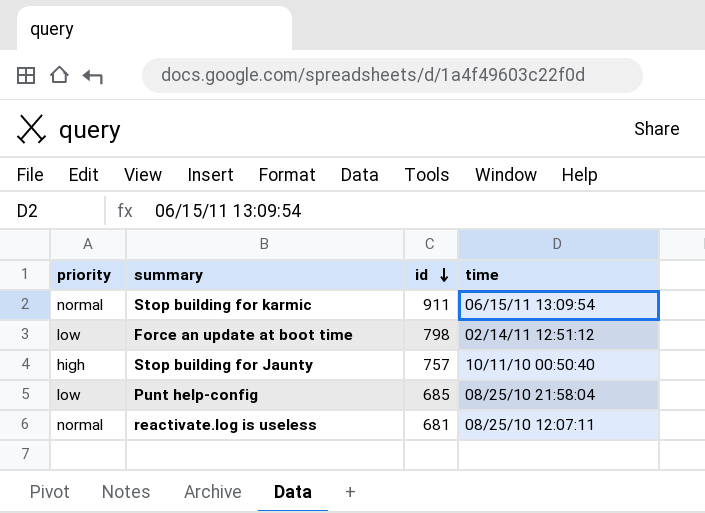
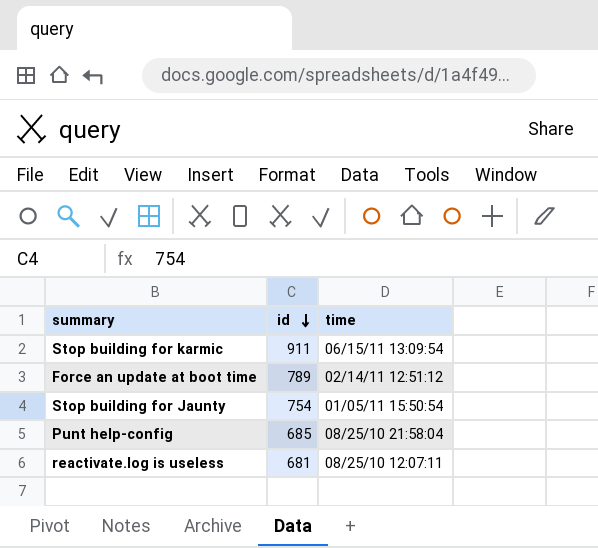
column priority | position: 1 -> none
Force an update at boot time | id: 798 -> 789
Stop building for Jaunty | id: 757 -> 754
Stop building for Jaunty | time: 10/11/10 00:50:40 -> 01/05/11 15:50:54

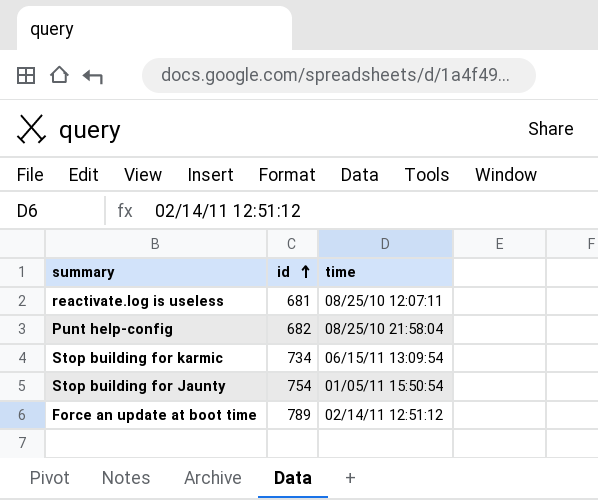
row order: id descending -> id ascending
Punt help-config | id: 685 -> 682
Stop building for karmic | id: 911 -> 734

